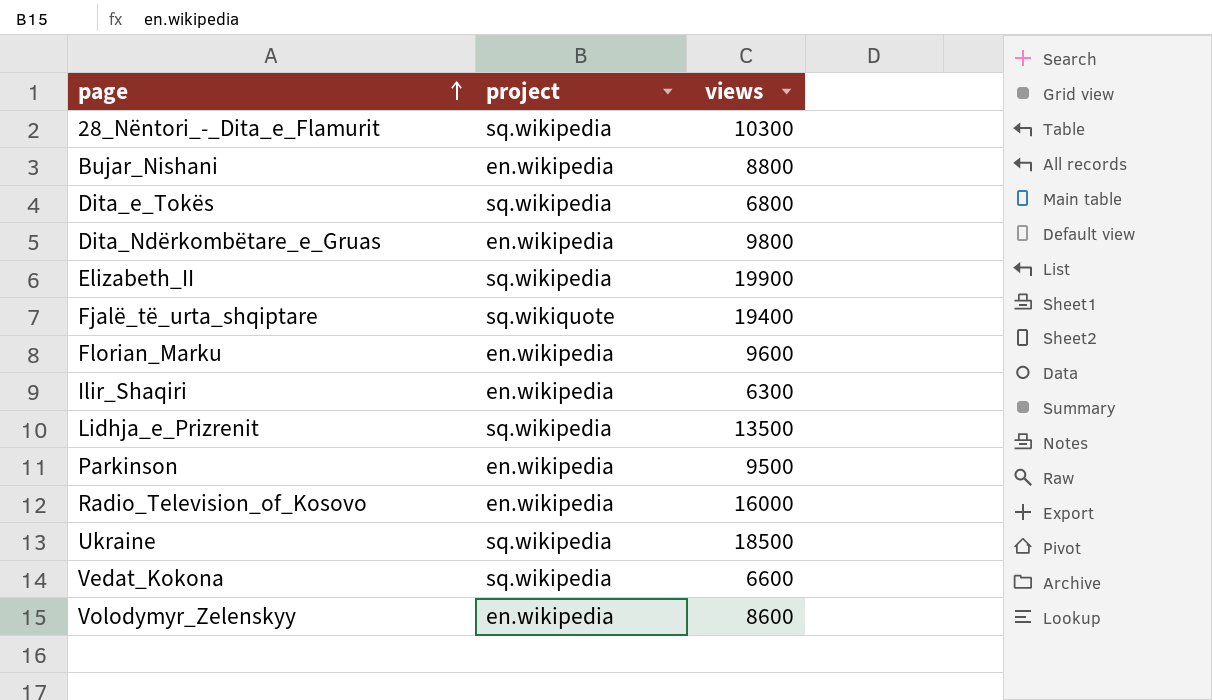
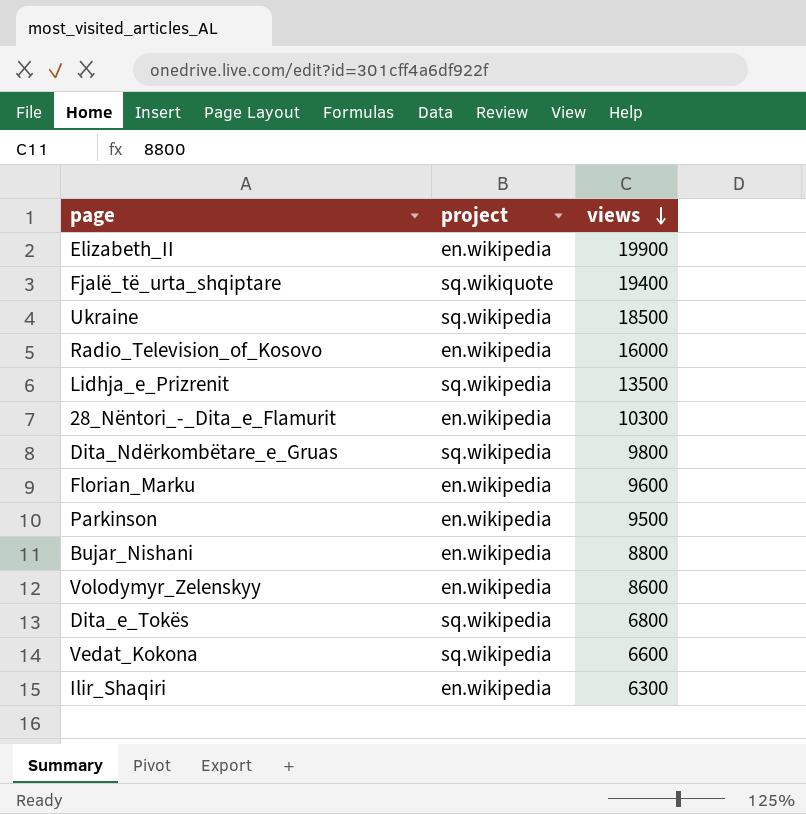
row order: page ascending -> views descending
Elizabeth_II | project: sq.wikipedia -> en.wikipedia
28_Nëntori_-_Dita_e_Flamurit | project: sq.wikipedia -> en.wikipedia
Dita_Ndërkombëtare_e_Gruas | project: en.wikipedia -> sq.wikipedia

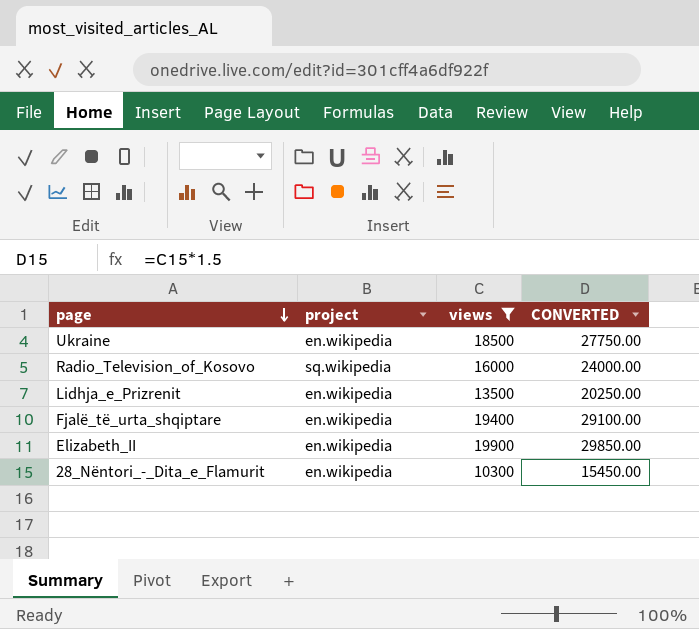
filter: none -> views >= 10300
row order: views descending -> page descending
column CONVERTED | formula: none -> [views] * 1.5
Ukraine | project: sq.wikipedia -> en.wikipedia
Radio_Television_of_Kosovo | project: en.wikipedia -> sq.wikipedia
Lidhja_e_Prizrenit | project: sq.wikipedia -> en.wikipedia
Fjalë_të_urta_shqiptare | project: sq.wikiquote -> en.wikipedia

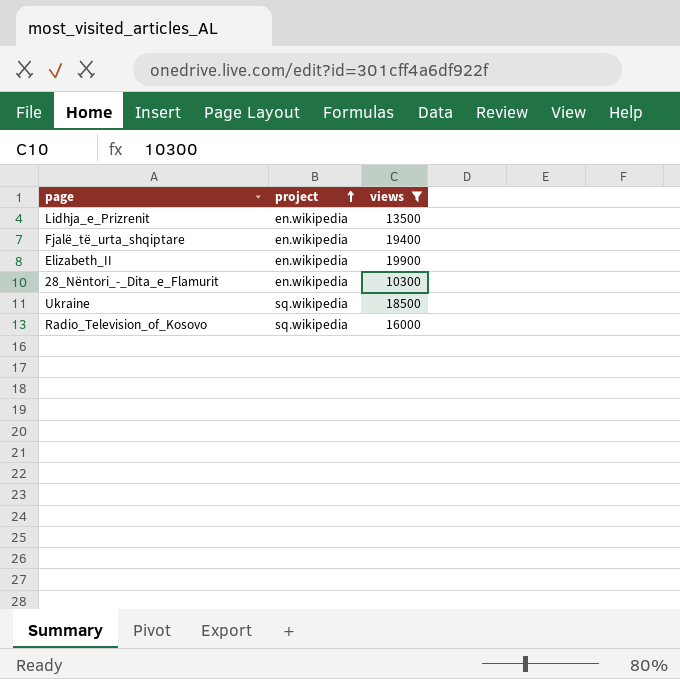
row order: page descending -> project ascending
column CONVERTED | formula: [views] * 1.5 -> none
Ukraine | project: en.wikipedia -> sq.wikipedia

